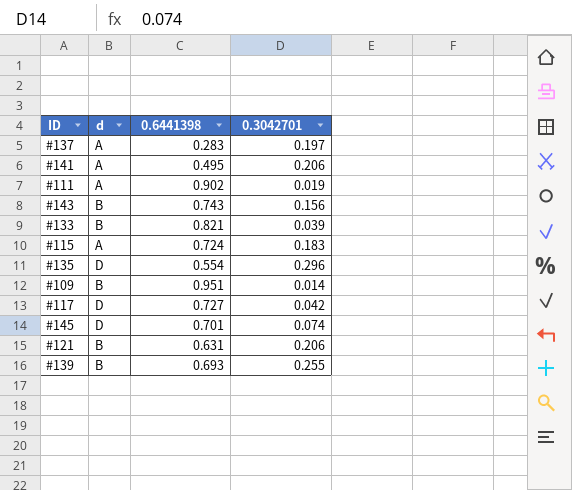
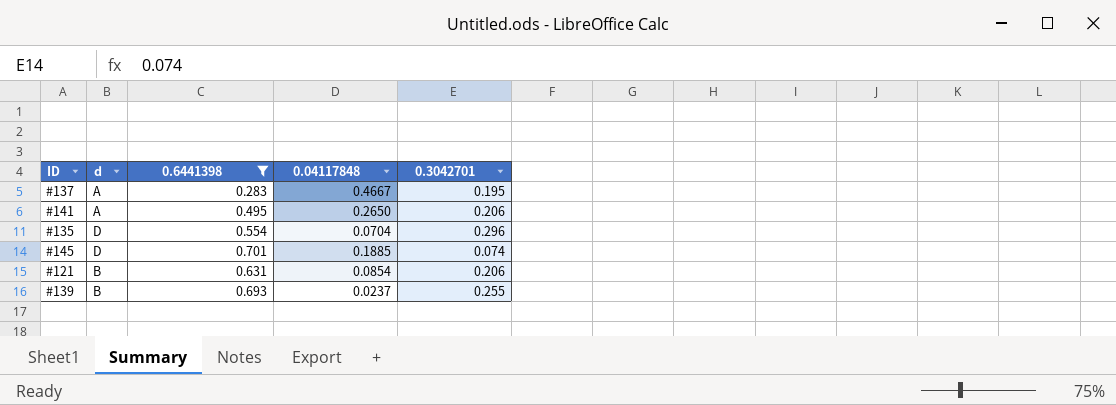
filter: none -> 0.6441398 <= 0.701
column 0.04117848 | position: none -> 4
#137 | 0.3042701: 0.197 -> 0.195

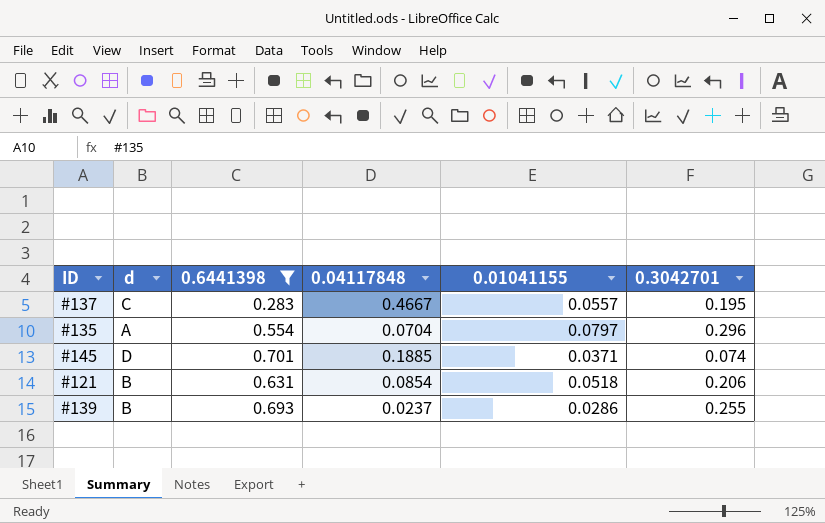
column 0.01041155 | position: none -> 5
row #141: A | 0.495 | 0.2650 | 0.206 -> none
#137 | d: A -> C
#135 | d: D -> A

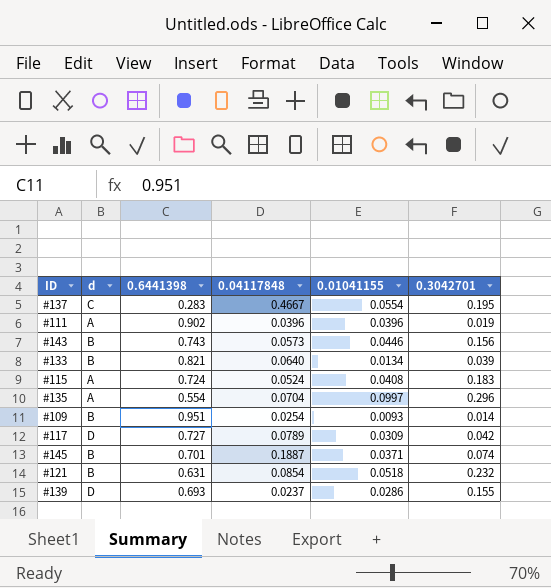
filter: 0.6441398 <= 0.701 -> none
#137 | 0.01041155: 0.0557 -> 0.0554
#135 | 0.01041155: 0.0797 -> 0.0997
#145 | d: D -> B
#145 | 0.04117848: 0.1885 -> 0.1887
#121 | 0.3042701: 0.206 -> 0.232
#139 | d: B -> D
#139 | 0.3042701: 0.255 -> 0.155

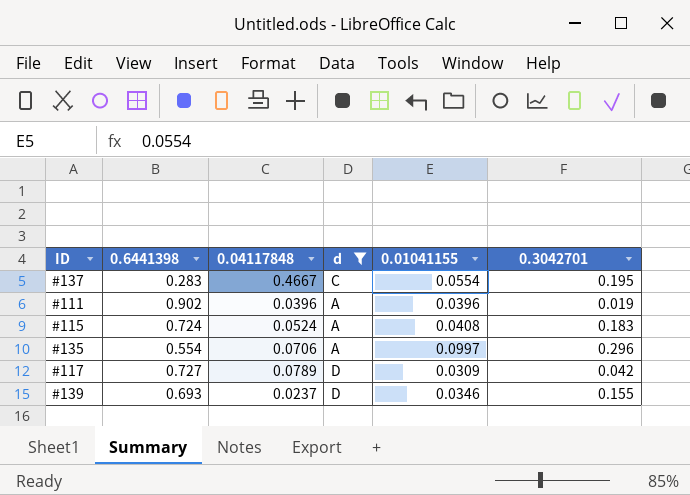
filter: none -> d != B
column d | position: 2 -> 4
#135 | 0.04117848: 0.0704 -> 0.0706
#139 | 0.01041155: 0.0286 -> 0.0346

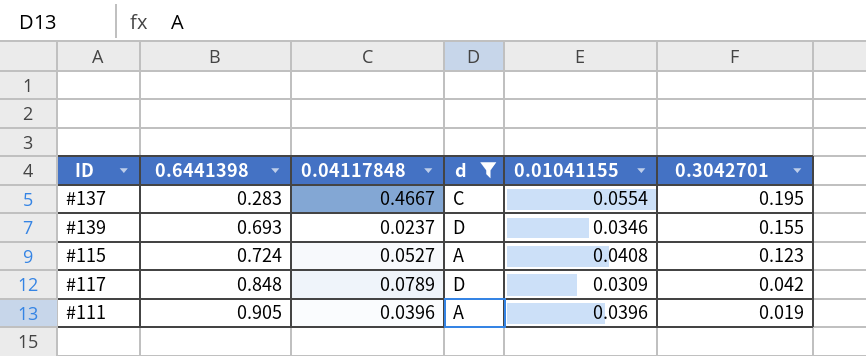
row order: none -> 0.6441398 ascending
row #135: 0.554 | 0.0706 | A | 0.0997 | 0.296 -> none
#115 | 0.04117848: 0.0524 -> 0.0527
#115 | 0.3042701: 0.183 -> 0.123
#117 | 0.6441398: 0.727 -> 0.848
#111 | 0.6441398: 0.902 -> 0.905

